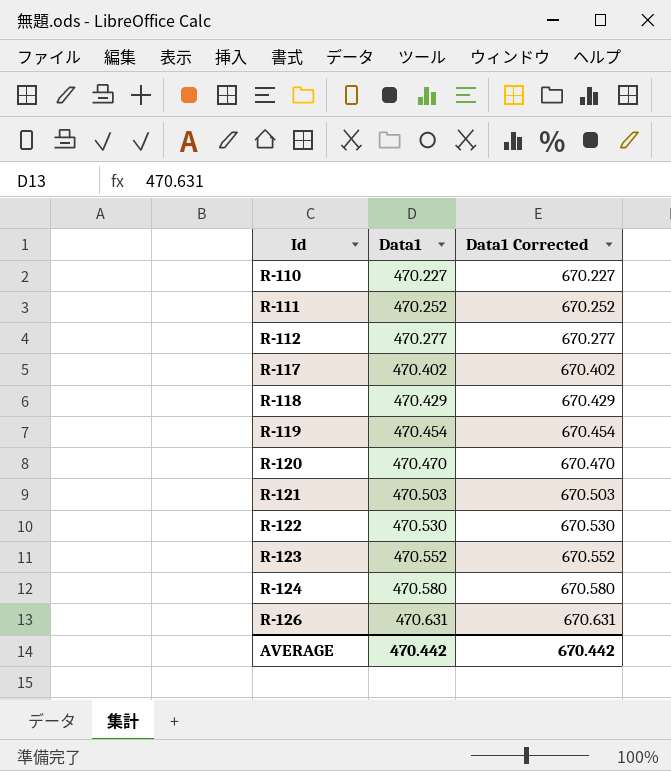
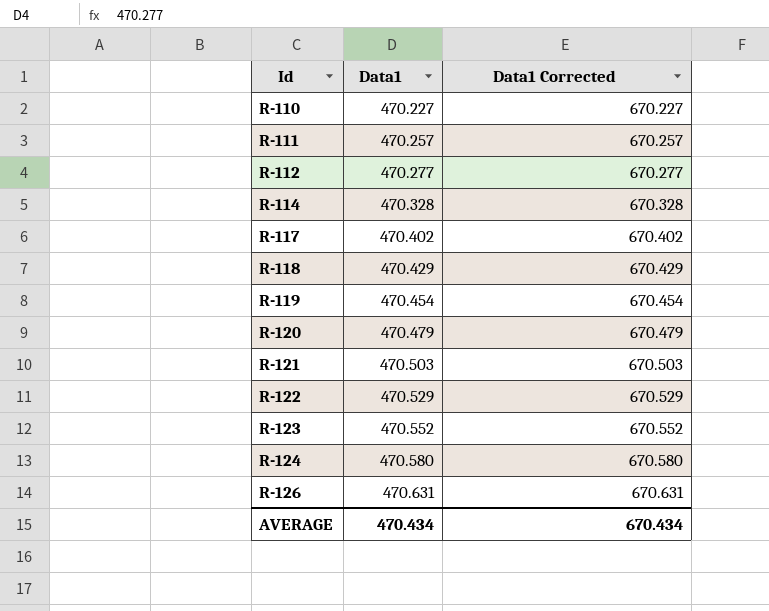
R-111 | Data1: 470.252 -> 470.257
R-111 | Data1 Corrected: 670.252 -> 670.257
row R-114: none -> 470.328 | 670.328
R-120 | Data1: 470.470 -> 470.479
R-120 | Data1 Corrected: 670.470 -> 670.479
R-122 | Data1: 470.530 -> 470.529
R-122 | Data1 Corrected: 670.530 -> 670.529
AVERAGE | Data1: 470.442 -> 470.434
AVERAGE | Data1 Corrected: 670.442 -> 670.434

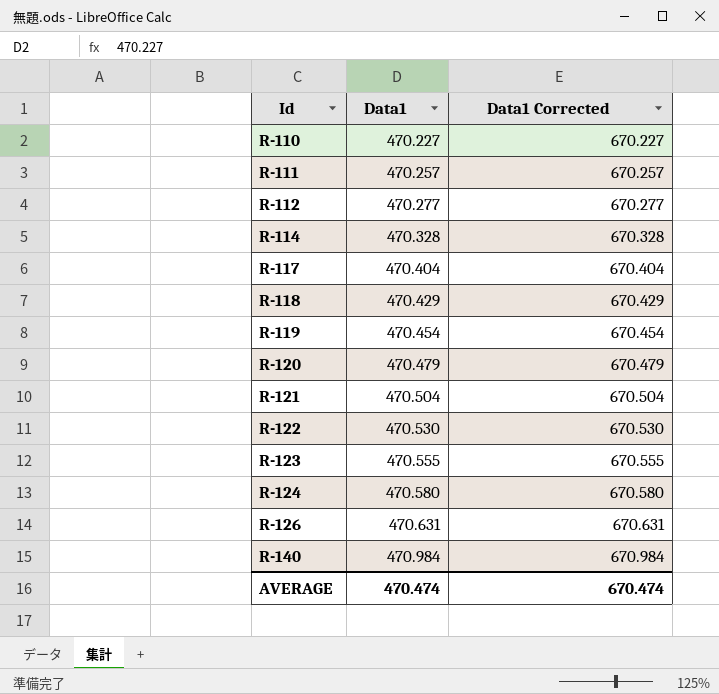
R-117 | Data1: 470.402 -> 470.404
R-117 | Data1 Corrected: 670.402 -> 670.404
R-121 | Data1: 470.503 -> 470.504
R-121 | Data1 Corrected: 670.503 -> 670.504
R-122 | Data1: 470.529 -> 470.530
R-122 | Data1 Corrected: 670.529 -> 670.530
R-123 | Data1: 470.552 -> 470.555
R-123 | Data1 Corrected: 670.552 -> 670.555
row R-140: none -> 470.984 | 670.984
AVERAGE | Data1: 470.434 -> 470.474
AVERAGE | Data1 Corrected: 670.434 -> 670.474

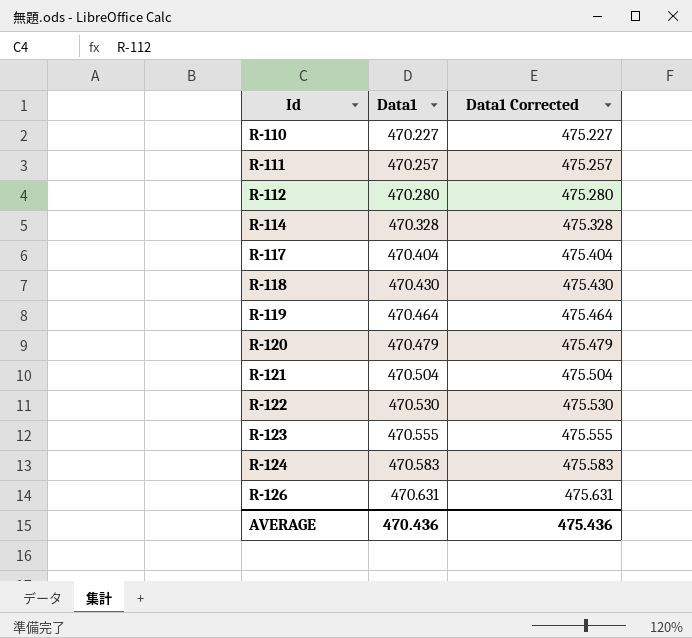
column Data1 Corrected | formula: [Data1] + 200 -> [Data1] + 5
row R-140: 470.984 | 670.984 -> none
R-112 | Data1: 470.277 -> 470.280
R-118 | Data1: 470.429 -> 470.430
R-119 | Data1: 470.454 -> 470.464
R-124 | Data1: 470.580 -> 470.583
AVERAGE | Data1: 470.474 -> 470.436
AVERAGE | Data1 Corrected: 670.474 -> 475.436

